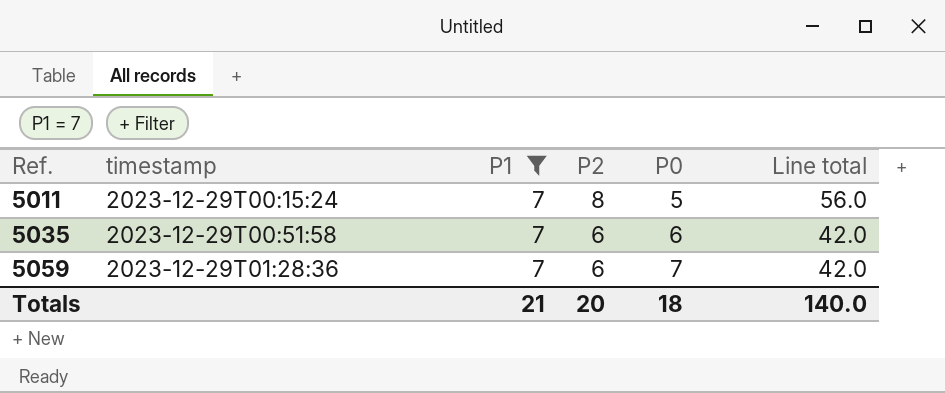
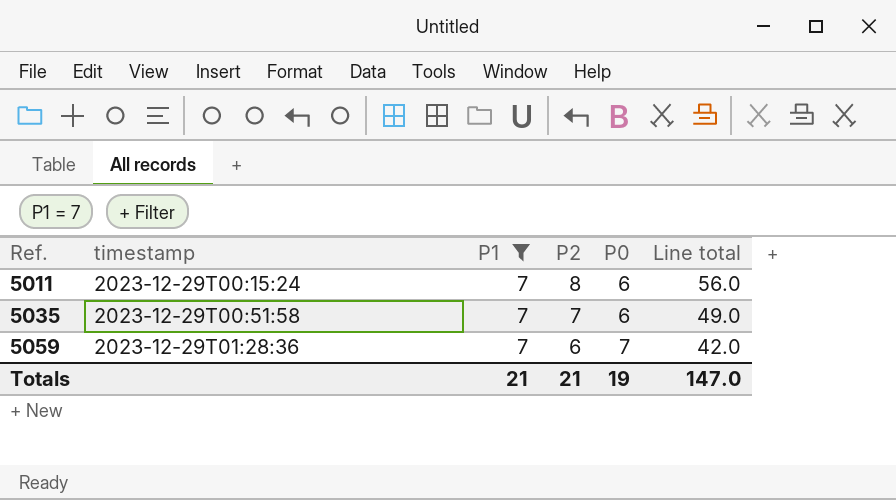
5011 | P0: 5 -> 6
5035 | P2: 6 -> 7
5035 | Line total: 42.0 -> 49.0
Totals | P2: 20 -> 21
Totals | P0: 18 -> 19
Totals | Line total: 140.0 -> 147.0

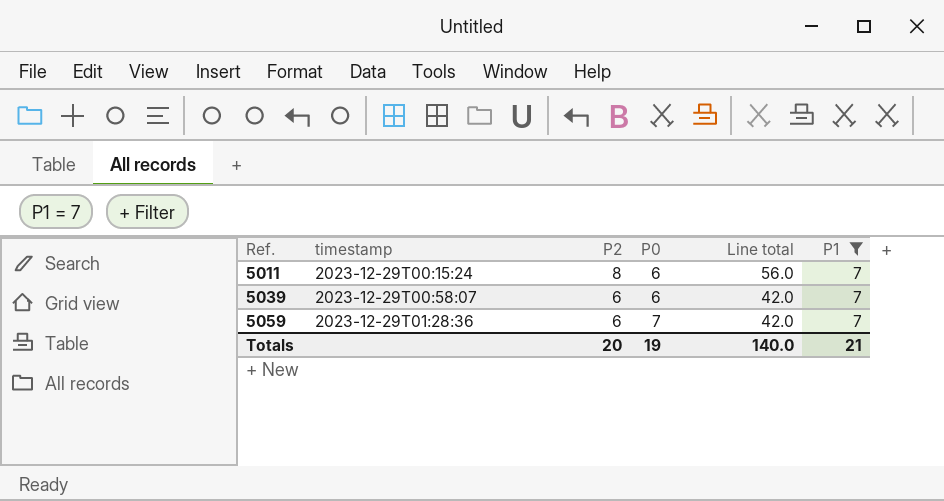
column P1 | position: 3 -> 6
row 5035: 2023-12-29T00:51:58 | 7 | 7 | 6 | 49.0 -> none
row 5039: none -> 2023-12-29T00:58:07 | 6 | 6 | 42.0 | 7
Totals | P2: 21 -> 20
Totals | Line total: 147.0 -> 140.0

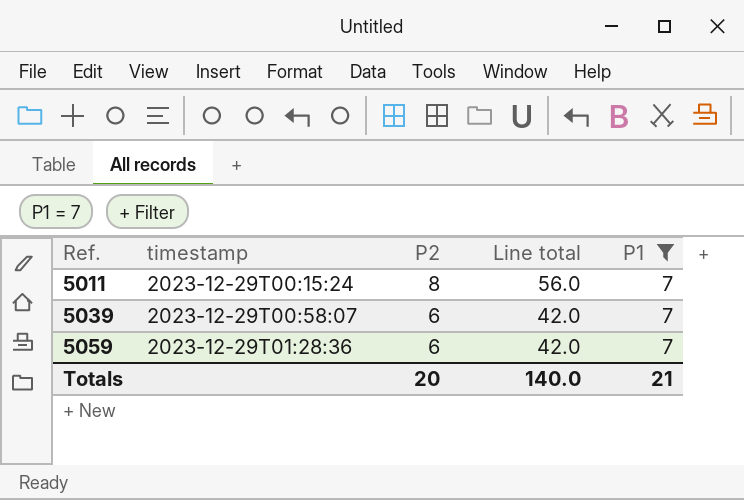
column P0 | position: 4 -> none

